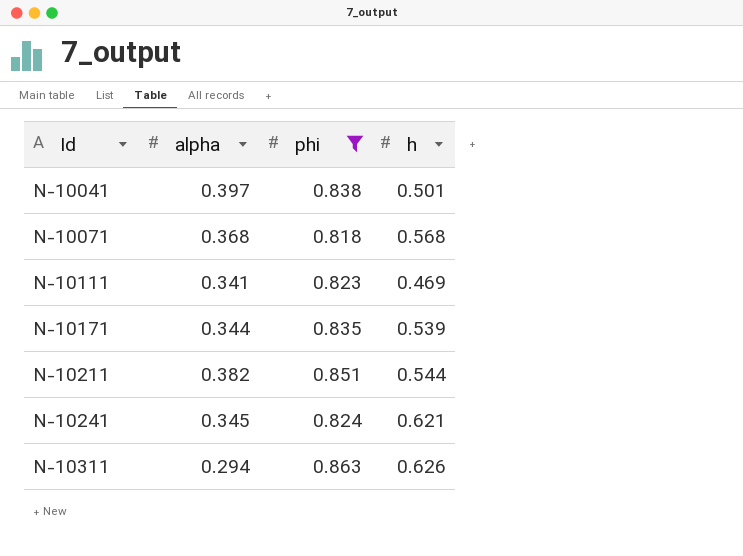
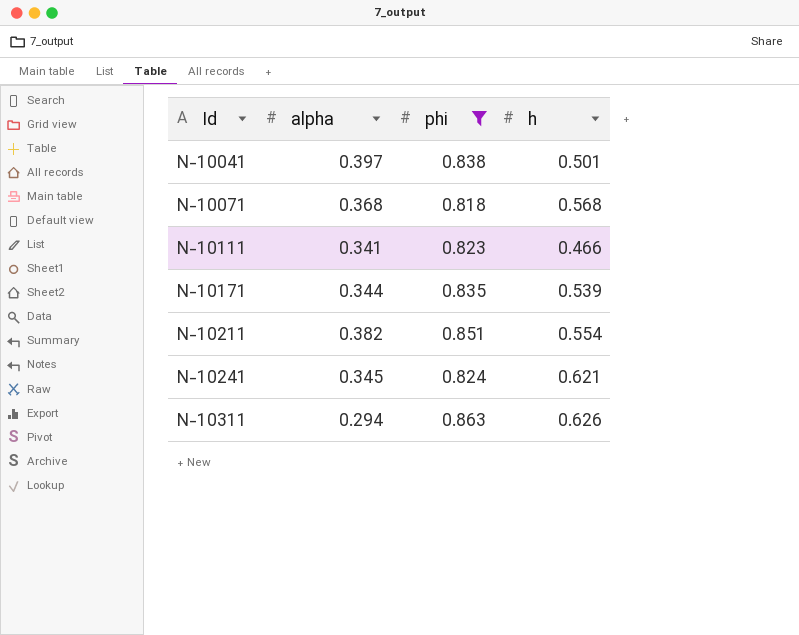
N-10111 | h: 0.469 -> 0.466
N-10211 | h: 0.544 -> 0.554

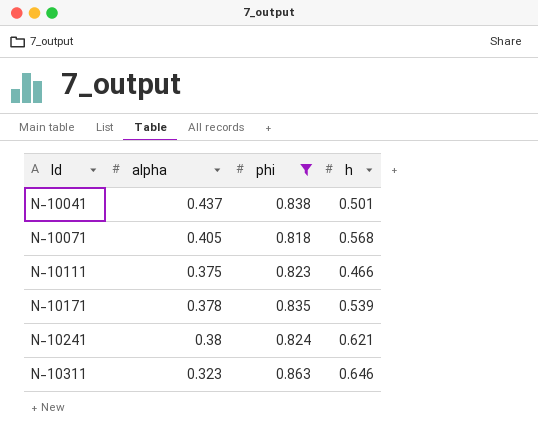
row N-10211: 0.382 | 0.851 | 0.554 -> none
N-10041 | alpha: 0.397 -> 0.437
N-10071 | alpha: 0.368 -> 0.405
N-10111 | alpha: 0.341 -> 0.375
N-10171 | alpha: 0.344 -> 0.378
N-10241 | alpha: 0.345 -> 0.38
N-10311 | alpha: 0.294 -> 0.323
N-10311 | h: 0.626 -> 0.646

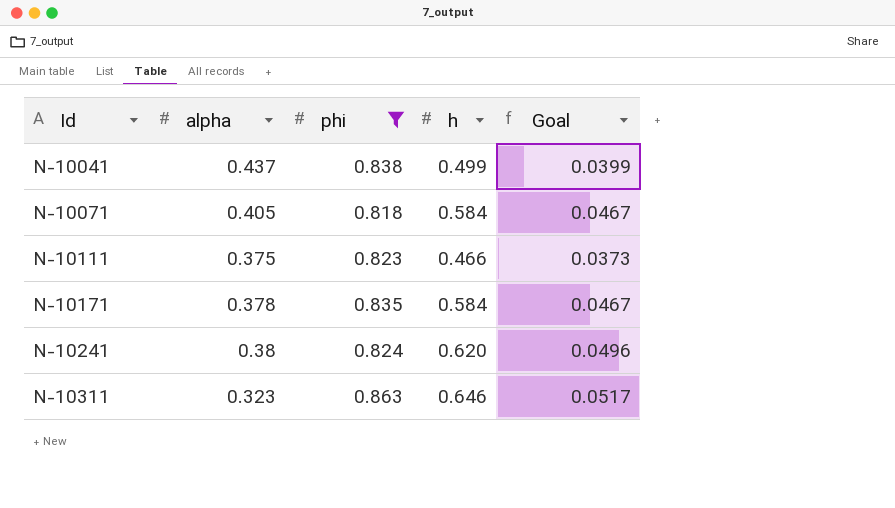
column Goal | formula: none -> [h] * 0.08
N-10041 | h: 0.501 -> 0.499
N-10071 | h: 0.568 -> 0.584
N-10171 | h: 0.539 -> 0.584
N-10241 | h: 0.621 -> 0.620

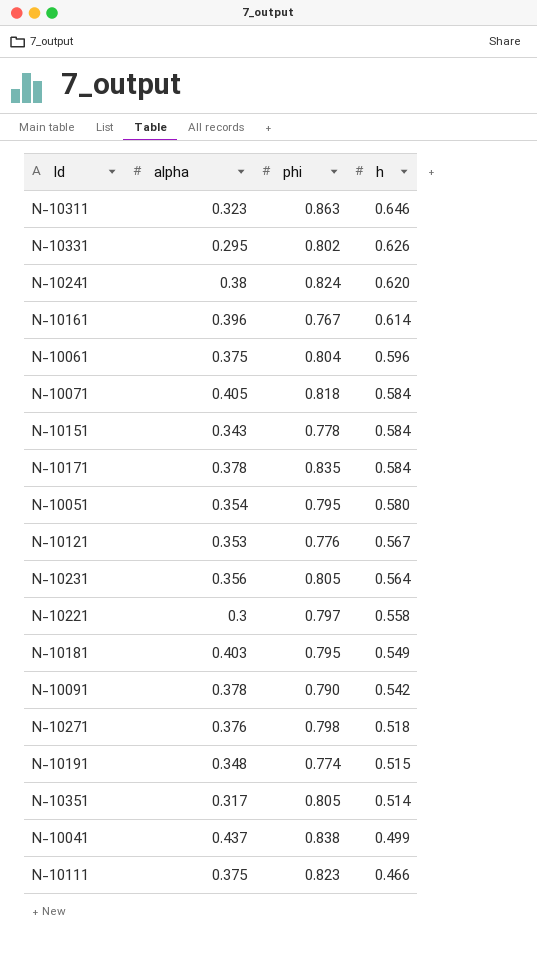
filter: phi >= 0.818 -> none
row order: Id ascending -> h descending
column Goal | formula: [h] * 0.08 -> none

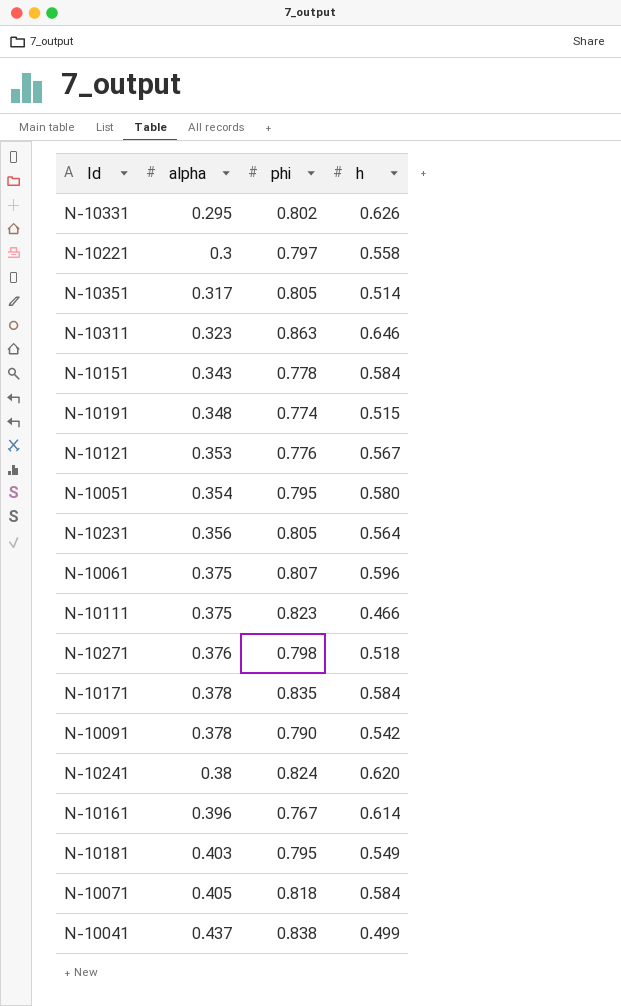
row order: h descending -> alpha ascending
N-10061 | phi: 0.804 -> 0.807

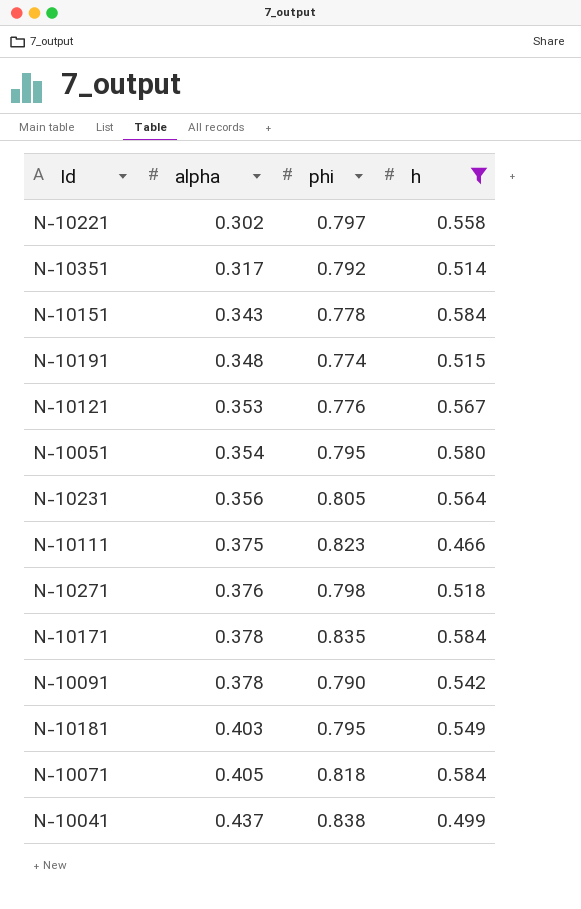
filter: none -> h <= 0.584
N-10221 | alpha: 0.3 -> 0.302
N-10351 | phi: 0.805 -> 0.792

